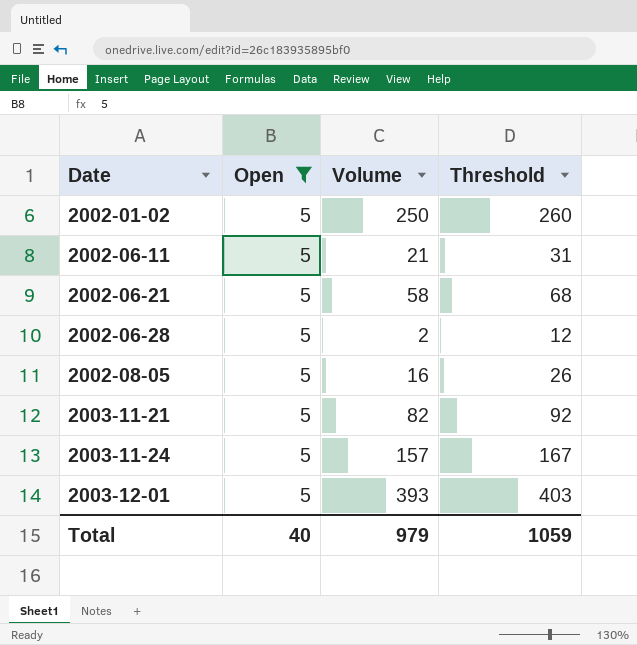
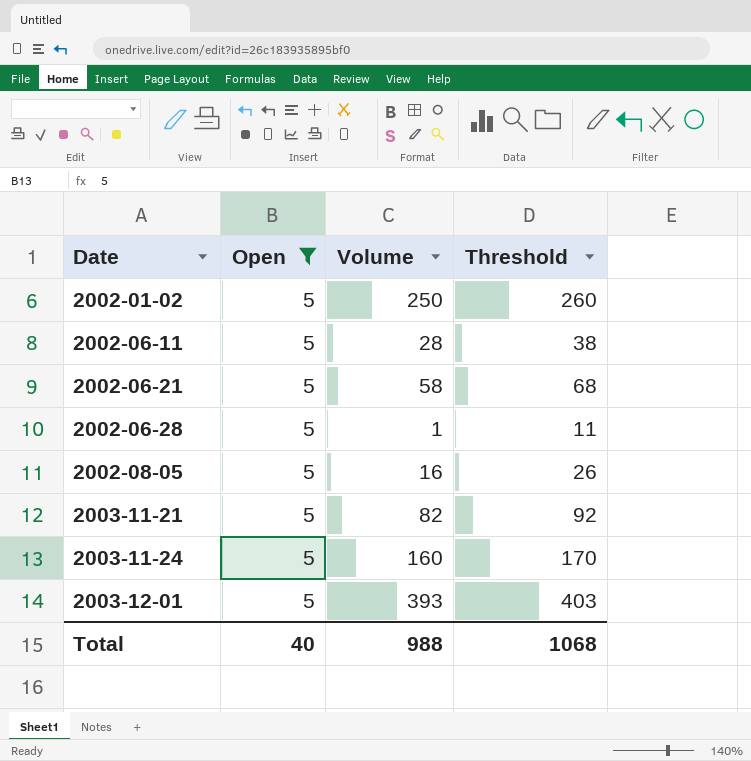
2002-06-11 | Volume: 21 -> 28
2002-06-11 | Threshold: 31 -> 38
2002-06-28 | Volume: 2 -> 1
2002-06-28 | Threshold: 12 -> 11
2003-11-24 | Volume: 157 -> 160
2003-11-24 | Threshold: 167 -> 170
Total | Volume: 979 -> 988
Total | Threshold: 1059 -> 1068

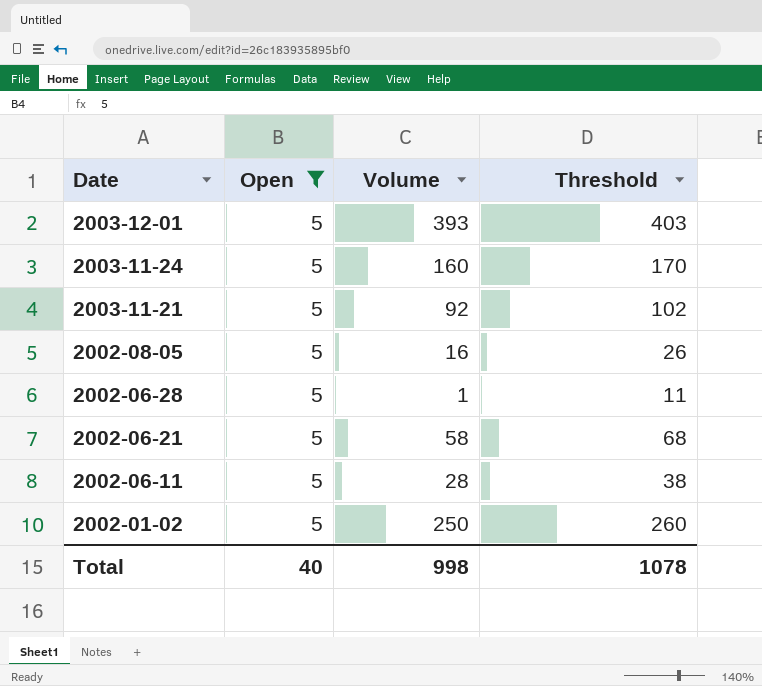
row order: Date ascending -> Date descending
2003-11-21 | Volume: 82 -> 92
2003-11-21 | Threshold: 92 -> 102
Total | Volume: 988 -> 998
Total | Threshold: 1068 -> 1078

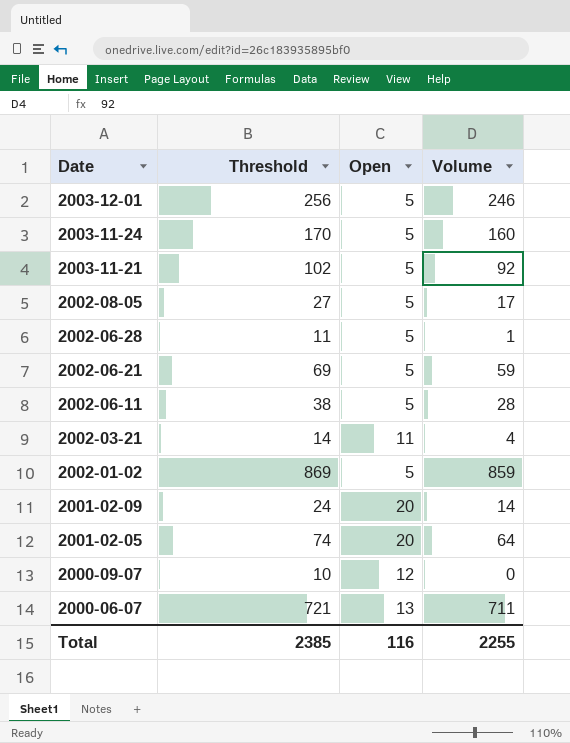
filter: Open = 5 -> none
column Threshold | position: 4 -> 2
2003-12-01 | Threshold: 403 -> 256
2003-12-01 | Volume: 393 -> 246
2002-08-05 | Threshold: 26 -> 27
2002-08-05 | Volume: 16 -> 17
2002-06-21 | Threshold: 68 -> 69
2002-06-21 | Volume: 58 -> 59
2002-01-02 | Threshold: 260 -> 869
2002-01-02 | Volume: 250 -> 859
Total | Threshold: 1078 -> 2385
Total | Open: 40 -> 116
Total | Volume: 998 -> 2255

